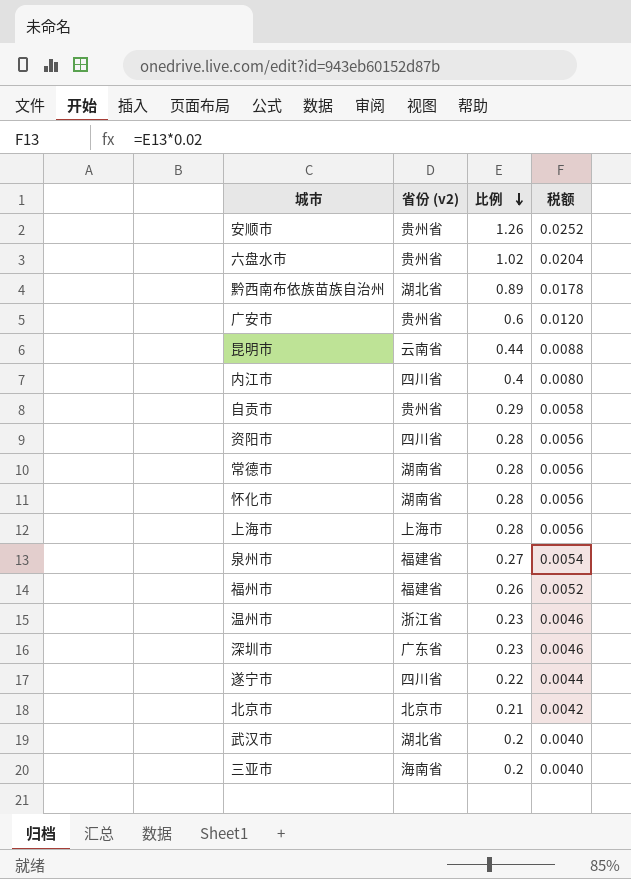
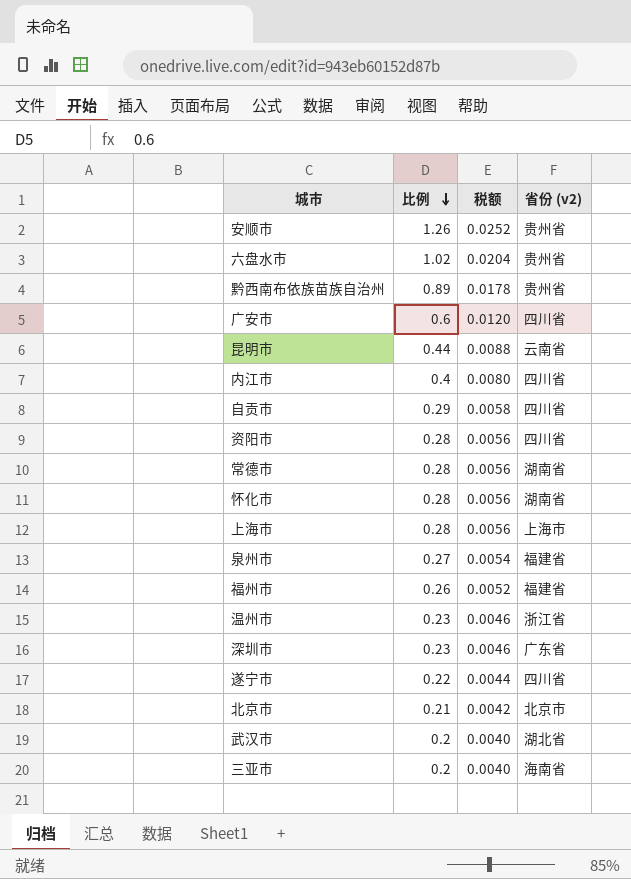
column 省份 (v2) | position: 2 -> 4
黔西南布依族苗族自治州 | 省份 (v2): 湖北省 -> 贵州省
广安市 | 省份 (v2): 贵州省 -> 四川省
自贡市 | 省份 (v2): 贵州省 -> 四川省

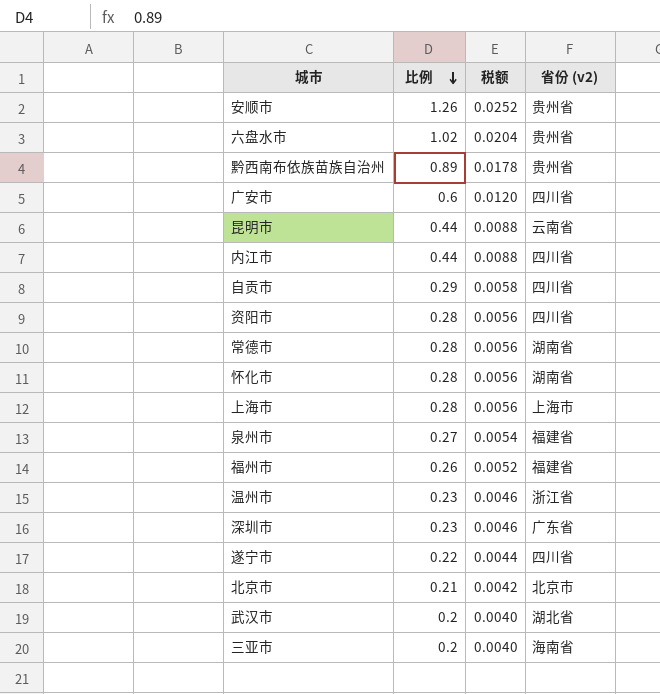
内江市 | 比例: 0.4 -> 0.44
内江市 | 税额: 0.0080 -> 0.0088

